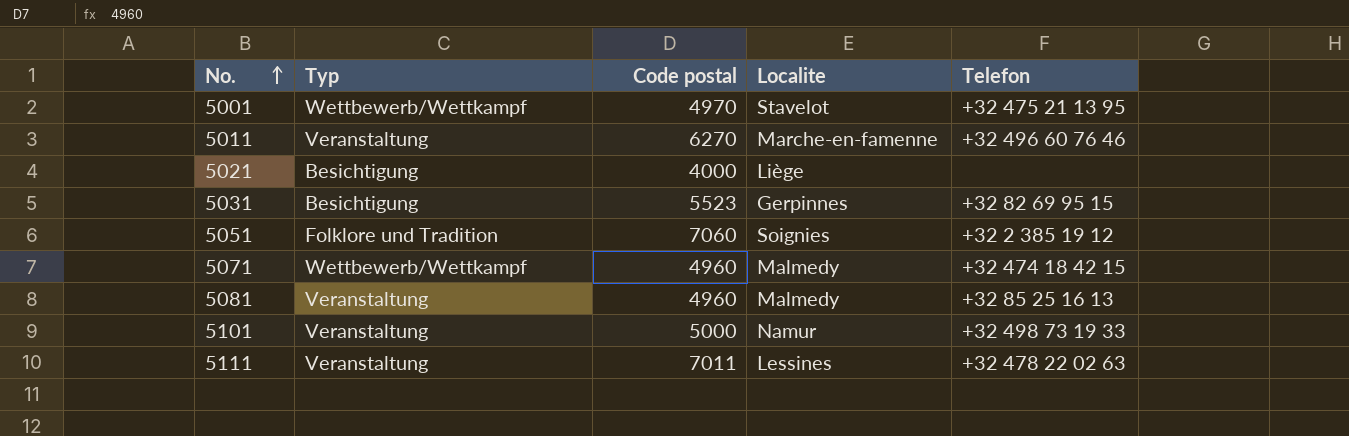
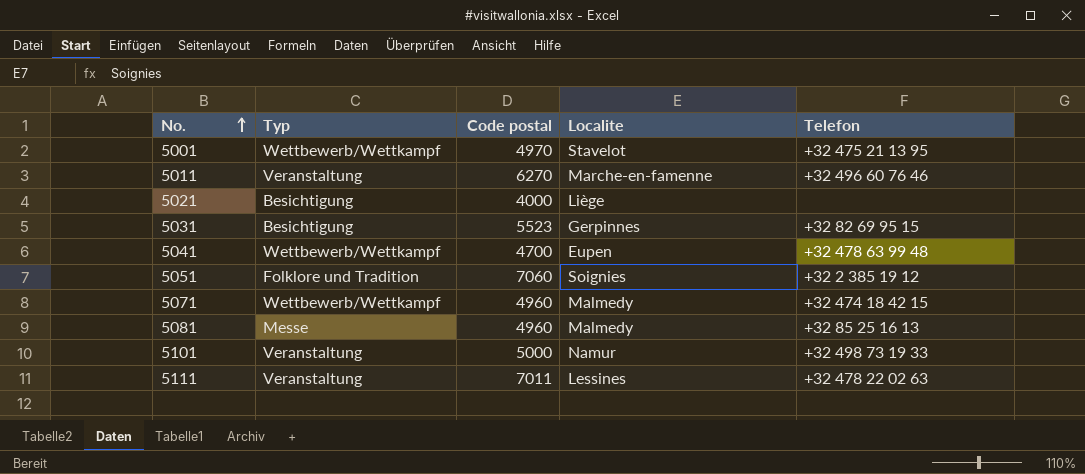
row 5041: none -> Wettbewerb/Wettkampf | 4700 | Eupen | +32 478 63 99 48
5081 | Typ: Veranstaltung -> Messe

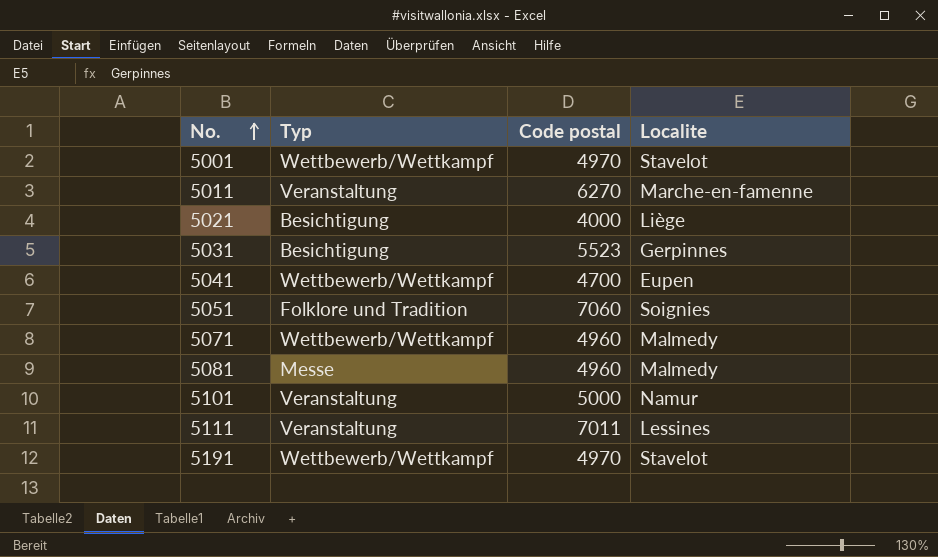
column Telefon | position: 5 -> none
row 5191: none -> Wettbewerb/Wettkampf | 4970 | Stavelot

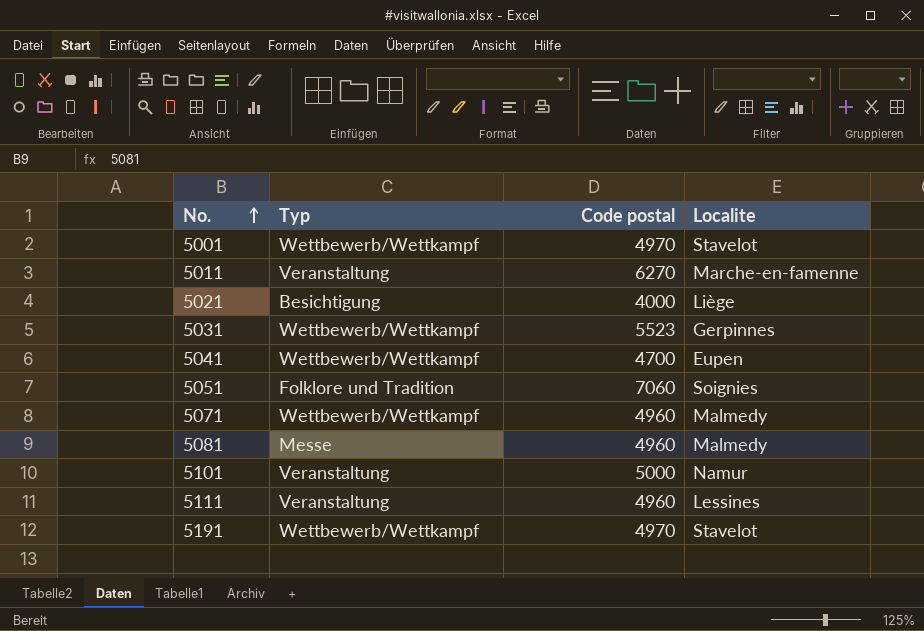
5031 | Typ: Besichtigung -> Wettbewerb/Wettkampf
5111 | Code postal: 7011 -> 4960

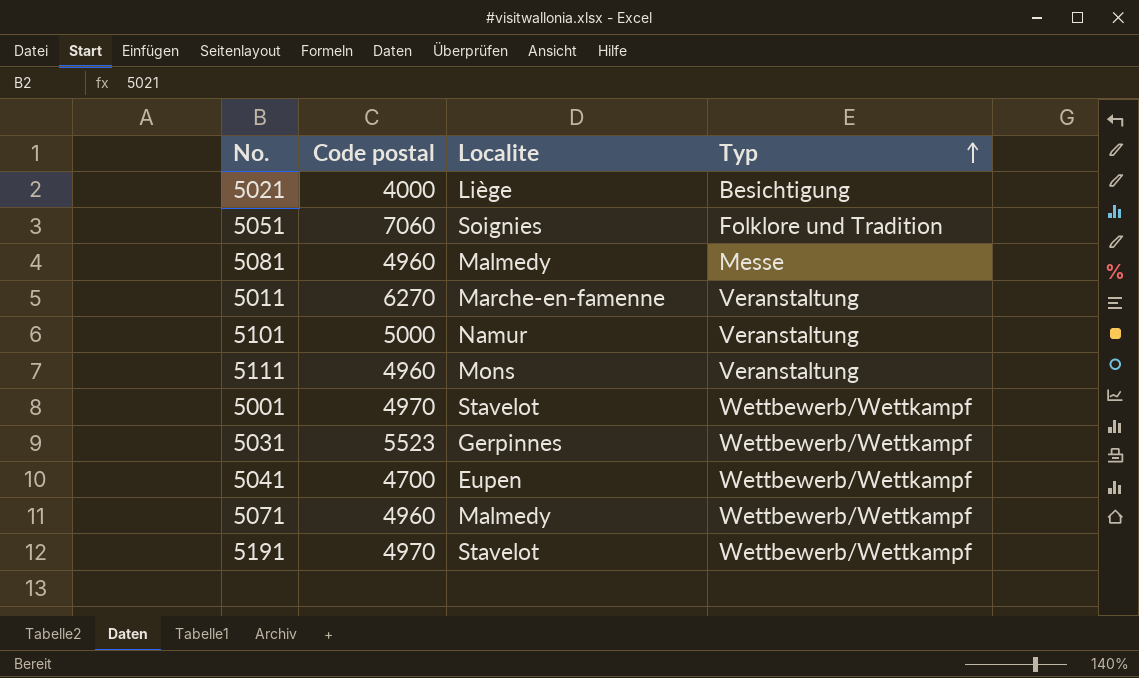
row order: No. ascending -> Typ ascending
column Typ | position: 2 -> 4
5111 | Localite: Lessines -> Mons

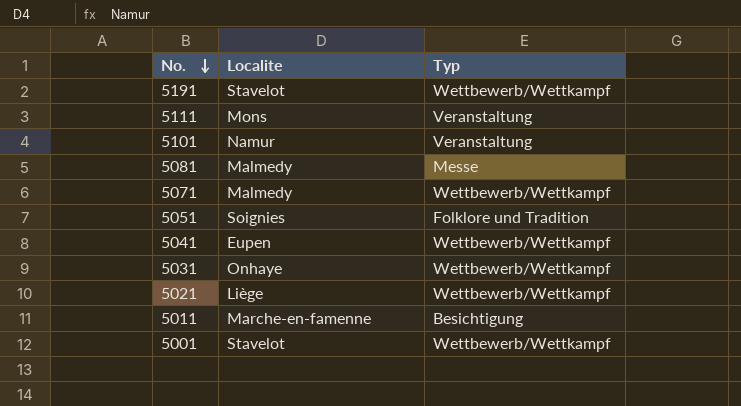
row order: Typ ascending -> No. descending
column Code postal | position: 2 -> none
5031 | Localite: Gerpinnes -> Onhaye
5021 | Typ: Besichtigung -> Wettbewerb/Wettkampf
5011 | Typ: Veranstaltung -> Besichtigung

